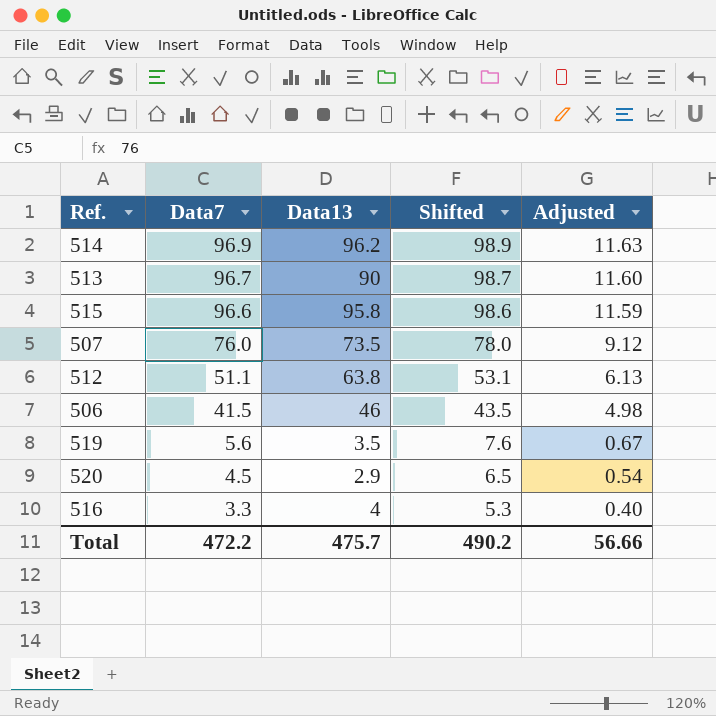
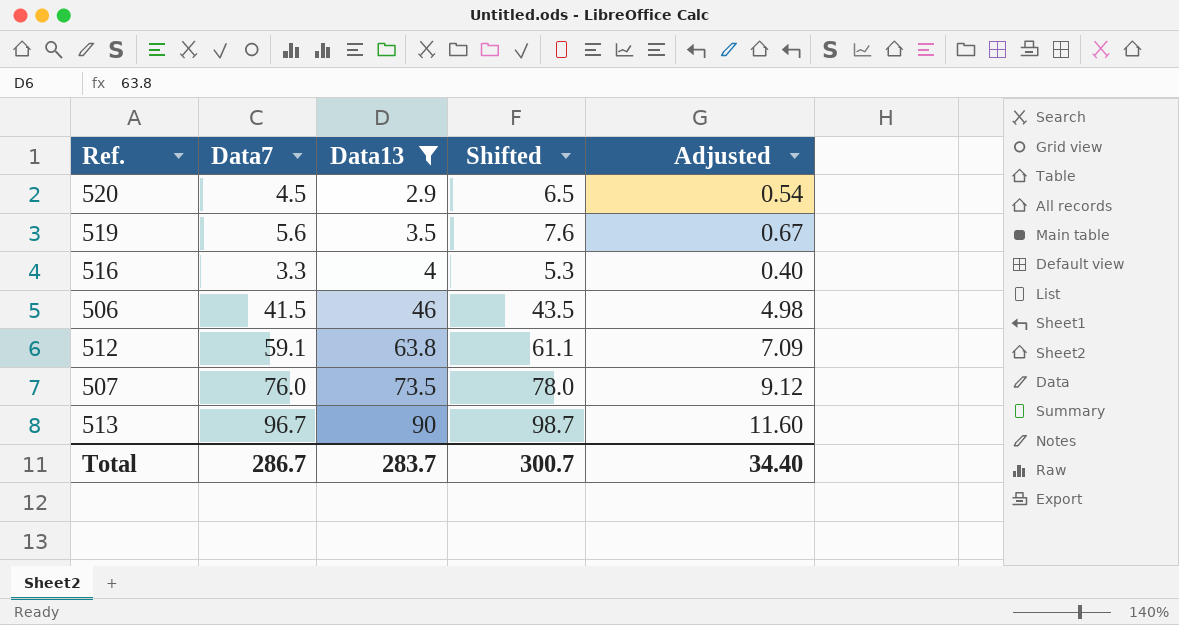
filter: none -> Data13 <= 90
row order: Data7 descending -> Data13 ascending
512 | Data7: 51.1 -> 59.1
512 | Shifted: 53.1 -> 61.1
512 | Adjusted: 6.13 -> 7.09
Total | Data7: 472.2 -> 286.7
Total | Data13: 475.7 -> 283.7
Total | Shifted: 490.2 -> 300.7
Total | Adjusted: 56.66 -> 34.40

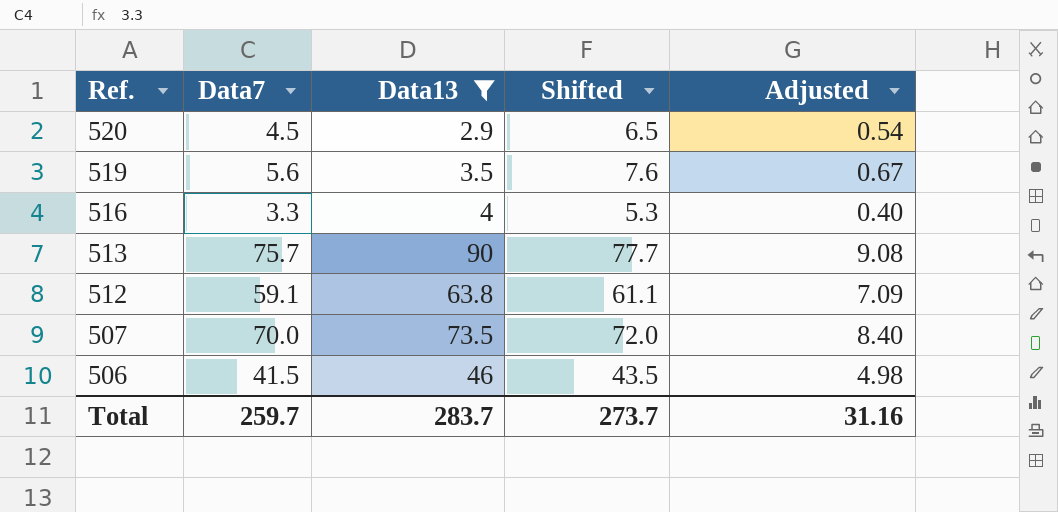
row order: Data13 ascending -> Ref. descending
513 | Data7: 96.7 -> 75.7
513 | Shifted: 98.7 -> 77.7
513 | Adjusted: 11.60 -> 9.08
507 | Data7: 76.0 -> 70.0
507 | Shifted: 78.0 -> 72.0
507 | Adjusted: 9.12 -> 8.40
Total | Data7: 286.7 -> 259.7
Total | Shifted: 300.7 -> 273.7
Total | Adjusted: 34.40 -> 31.16

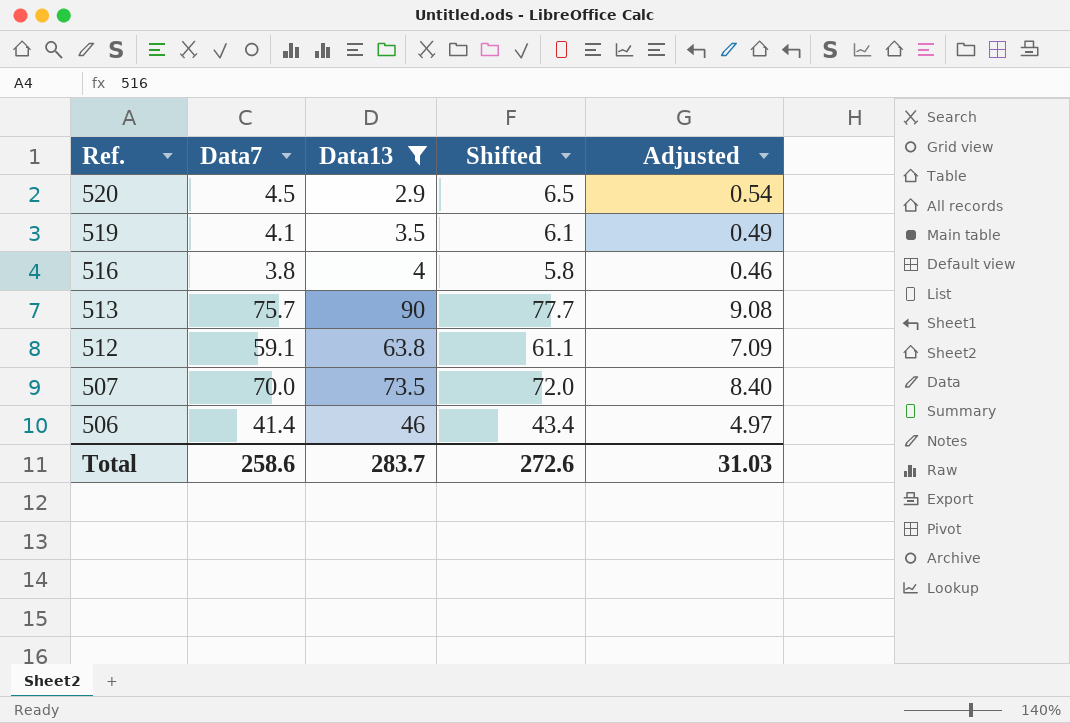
519 | Data7: 5.6 -> 4.1
519 | Shifted: 7.6 -> 6.1
519 | Adjusted: 0.67 -> 0.49
516 | Data7: 3.3 -> 3.8
516 | Shifted: 5.3 -> 5.8
516 | Adjusted: 0.40 -> 0.46
506 | Data7: 41.5 -> 41.4
506 | Shifted: 43.5 -> 43.4
506 | Adjusted: 4.98 -> 4.97
Total | Data7: 259.7 -> 258.6
Total | Shifted: 273.7 -> 272.6
Total | Adjusted: 31.16 -> 31.03

